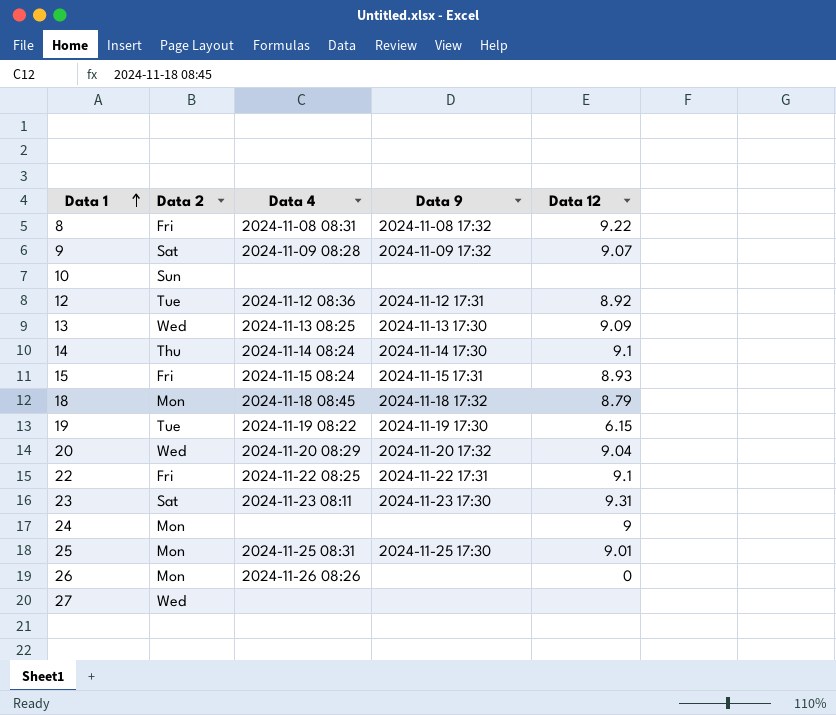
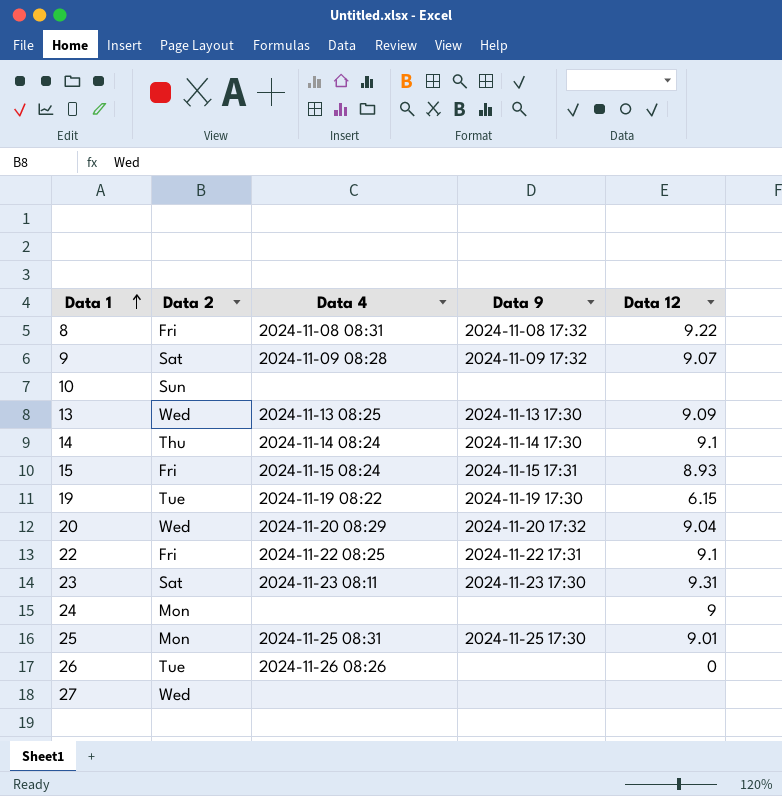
row 12: Tue | 2024-11-12 08:36 | 2024-11-12 17:31 | 8.92 -> none
row 18: Mon | 2024-11-18 08:45 | 2024-11-18 17:32 | 8.79 -> none
26 | Data 2: Mon -> Tue

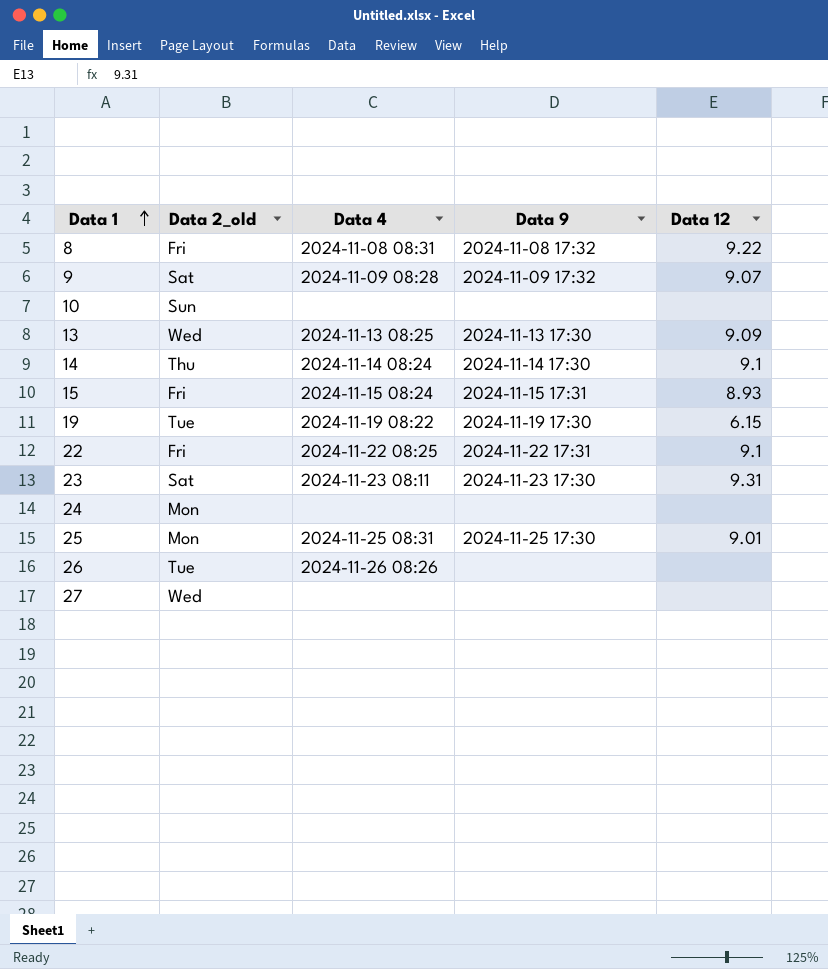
column name: Data 2 -> Data 2_old
row 20: Wed | 2024-11-20 08:29 | 2024-11-20 17:32 | 9.04 -> none
24 | Data 12: 9 -> none
26 | Data 12: 0 -> none

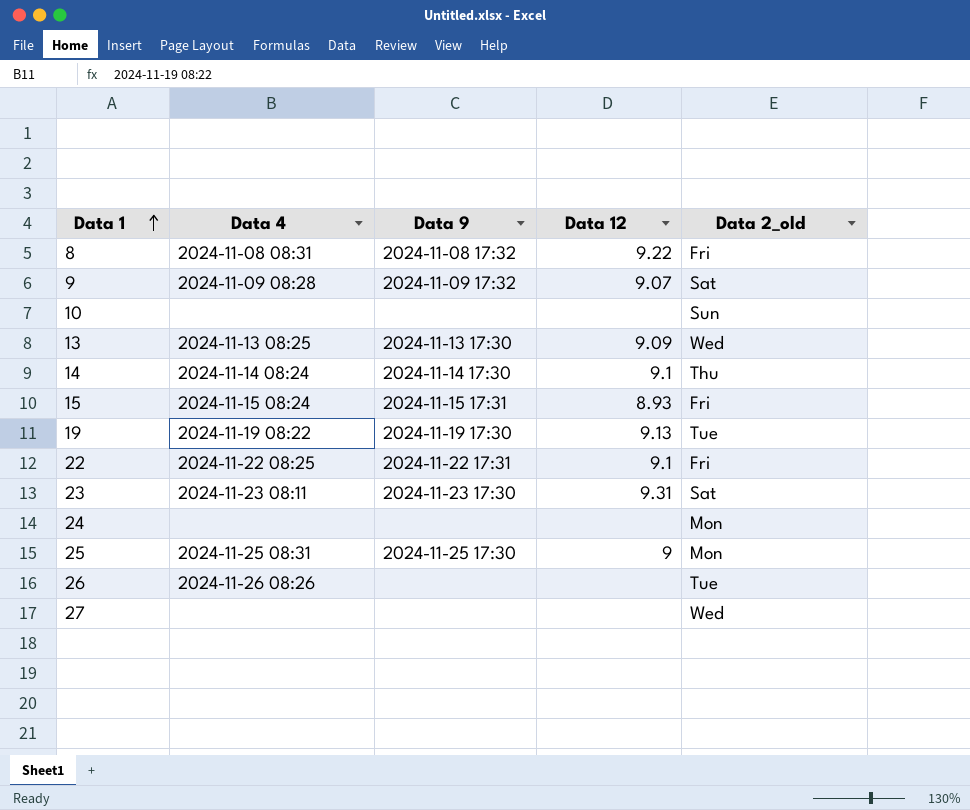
column Data 2_old | position: 2 -> 5
19 | Data 12: 6.15 -> 9.13
25 | Data 12: 9.01 -> 9

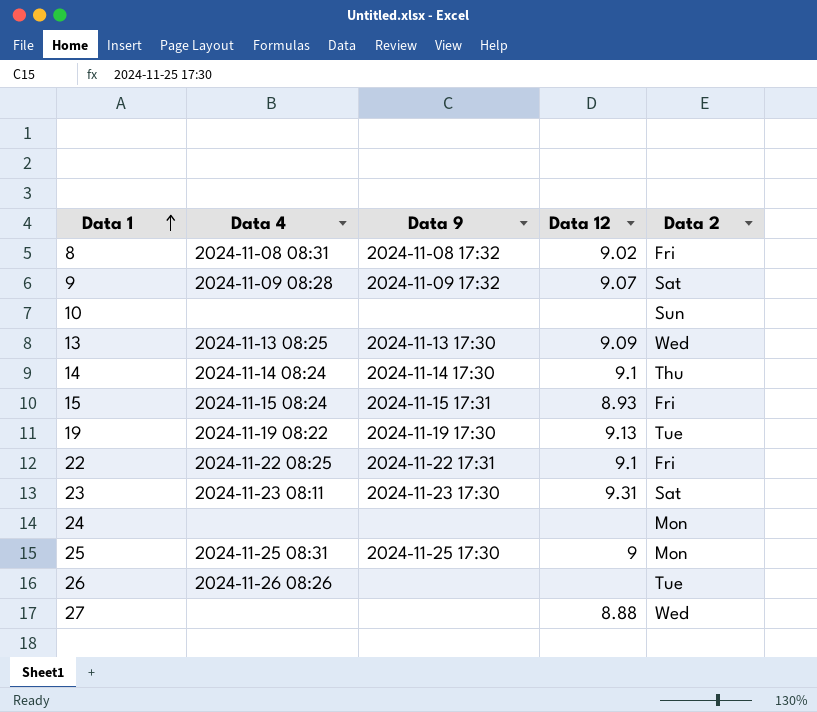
column name: Data 2_old -> Data 2
8 | Data 12: 9.22 -> 9.02
27 | Data 12: none -> 8.88

